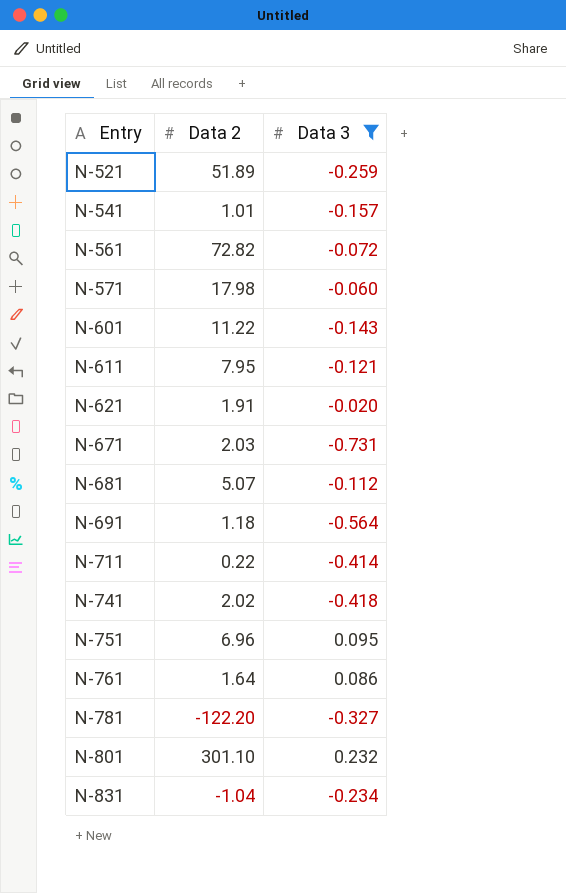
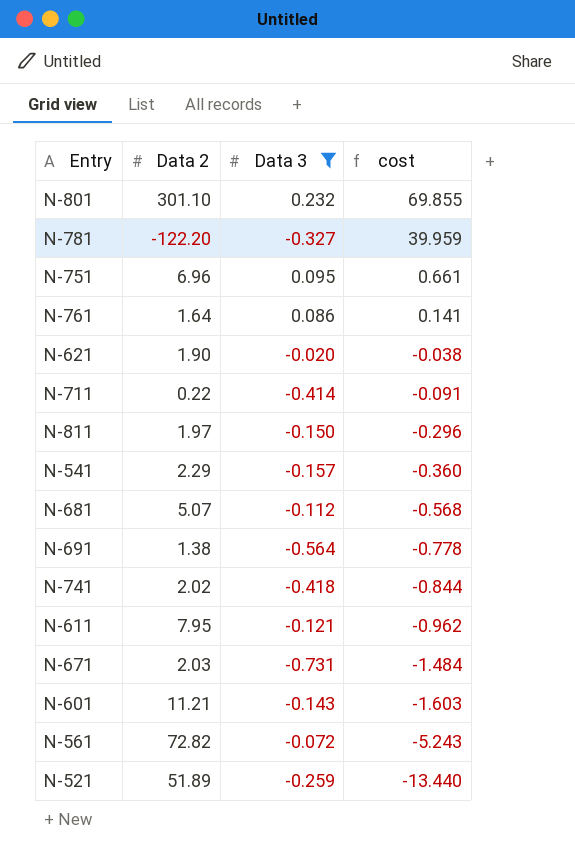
row order: Entry ascending -> cost descending
column cost | formula: none -> [Data 2] * [Data 3]
row N-571: 17.98 | -0.060 -> none
row N-831: -1.04 | -0.234 -> none
N-621 | Data 2: 1.91 -> 1.90
row N-811: none -> 1.97 | -0.150 | -0.296
N-541 | Data 2: 1.01 -> 2.29
N-691 | Data 2: 1.18 -> 1.38
N-601 | Data 2: 11.22 -> 11.21

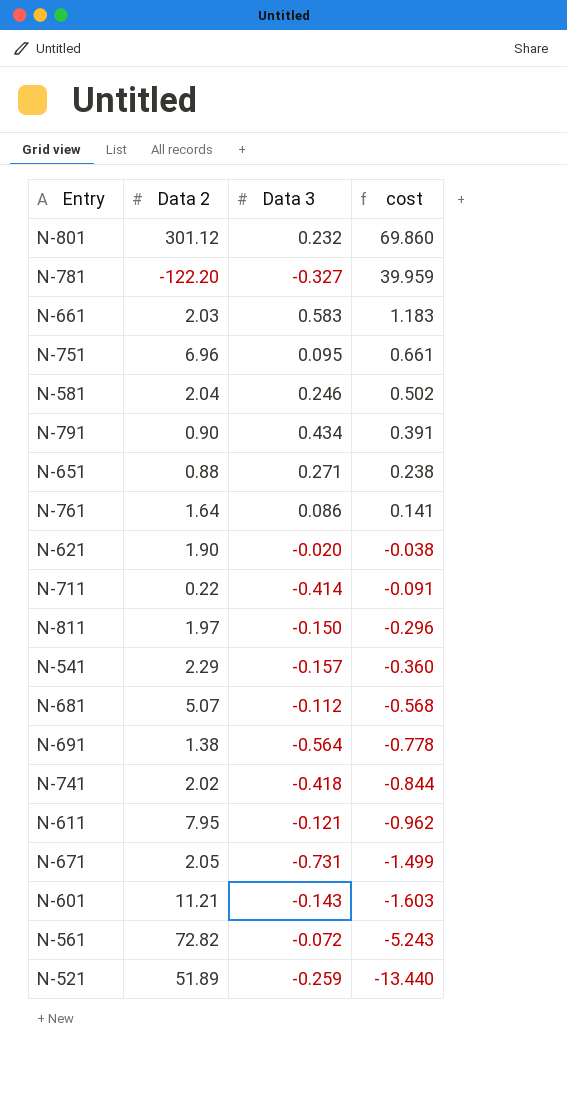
filter: Data 3 <= 0.232 -> none
N-801 | Data 2: 301.10 -> 301.12
N-801 | cost: 69.855 -> 69.860
N-671 | Data 2: 2.03 -> 2.05
N-671 | cost: -1.484 -> -1.499

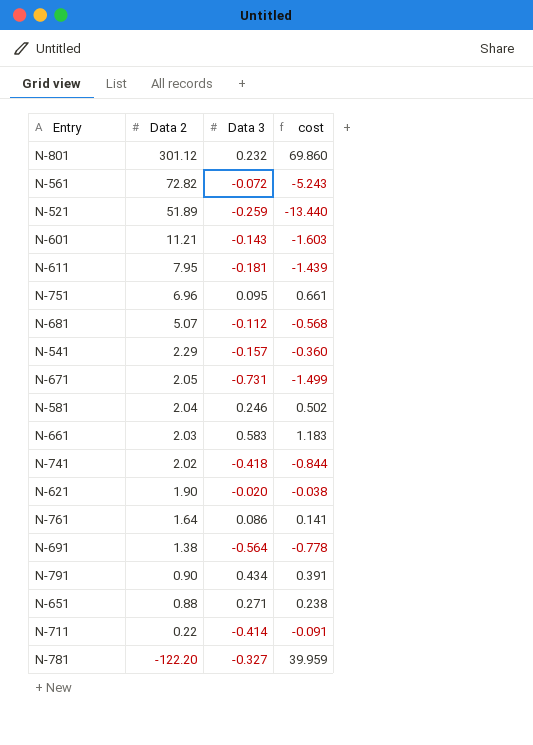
row order: cost descending -> Data 2 descending
row N-811: 1.97 | -0.150 | -0.296 -> none
N-611 | Data 3: -0.121 -> -0.181
N-611 | cost: -0.962 -> -1.439

